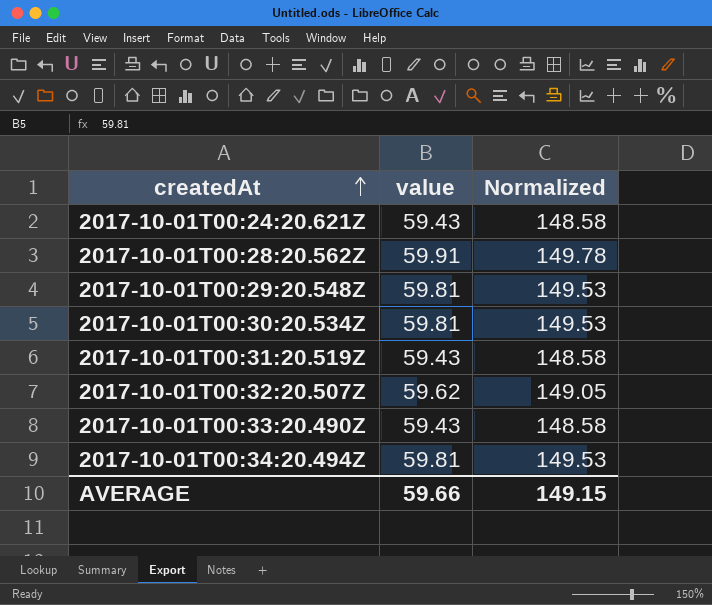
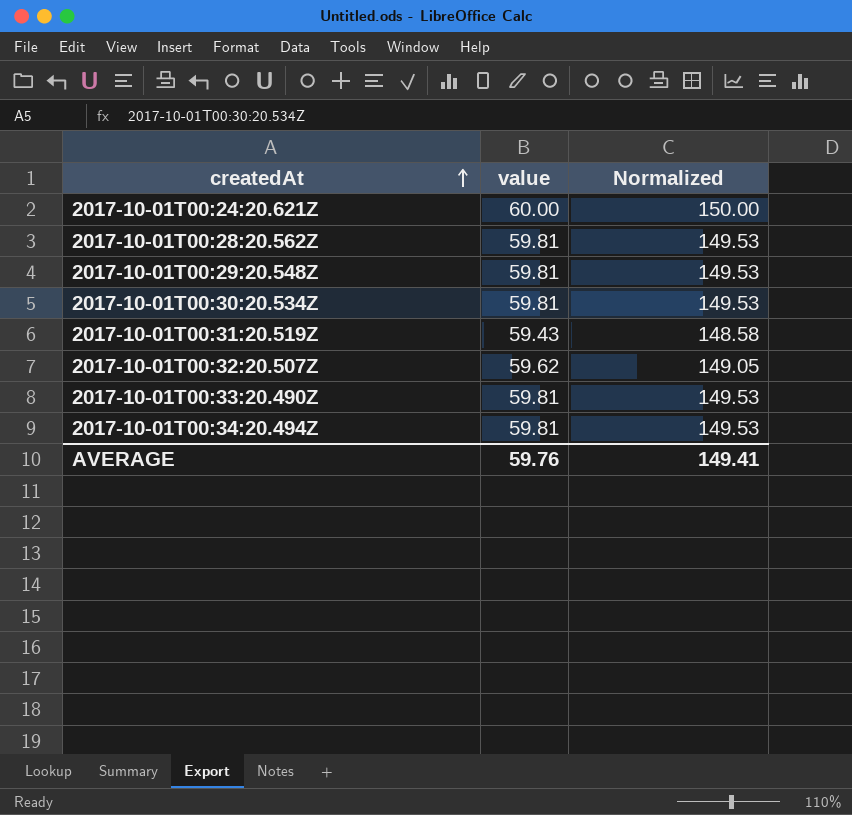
2017-10-01T00:24:20.621Z | value: 59.43 -> 60.00
2017-10-01T00:24:20.621Z | Normalized: 148.58 -> 150.00
2017-10-01T00:28:20.562Z | value: 59.91 -> 59.81
2017-10-01T00:28:20.562Z | Normalized: 149.78 -> 149.53
2017-10-01T00:33:20.490Z | value: 59.43 -> 59.81
2017-10-01T00:33:20.490Z | Normalized: 148.58 -> 149.53
AVERAGE | value: 59.66 -> 59.76
AVERAGE | Normalized: 149.15 -> 149.41

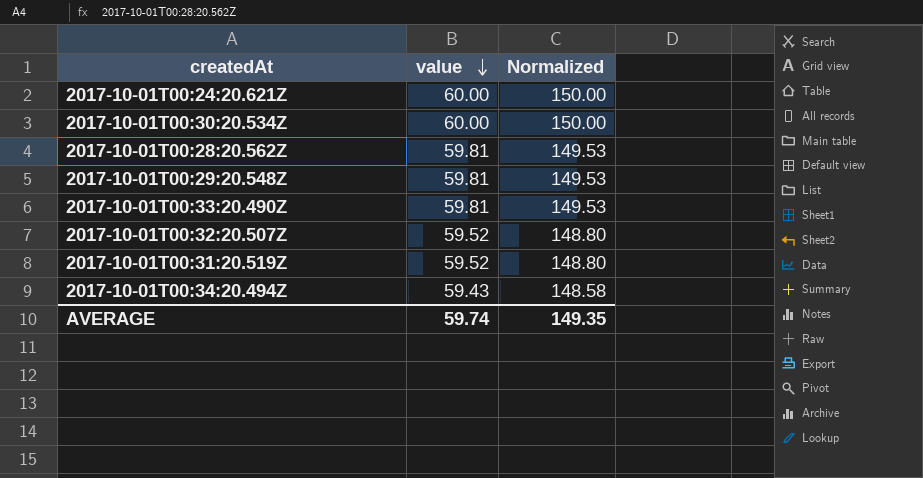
row order: createdAt ascending -> value descending
2017-10-01T00:30:20.534Z | value: 59.81 -> 60.00
2017-10-01T00:30:20.534Z | Normalized: 149.53 -> 150.00
2017-10-01T00:32:20.507Z | value: 59.62 -> 59.52
2017-10-01T00:32:20.507Z | Normalized: 149.05 -> 148.80
2017-10-01T00:31:20.519Z | value: 59.43 -> 59.52
2017-10-01T00:31:20.519Z | Normalized: 148.58 -> 148.80
2017-10-01T00:34:20.494Z | value: 59.81 -> 59.43
2017-10-01T00:34:20.494Z | Normalized: 149.53 -> 148.58
AVERAGE | value: 59.76 -> 59.74
AVERAGE | Normalized: 149.41 -> 149.35

